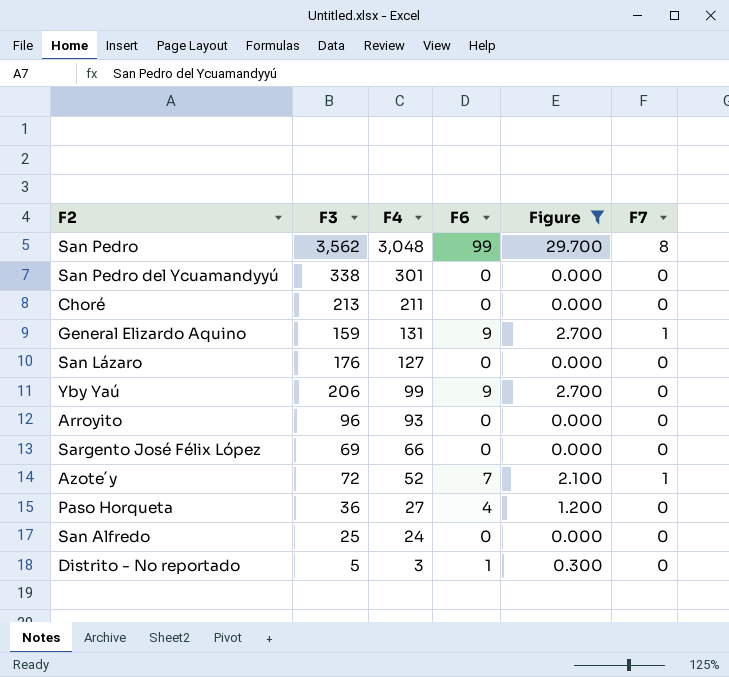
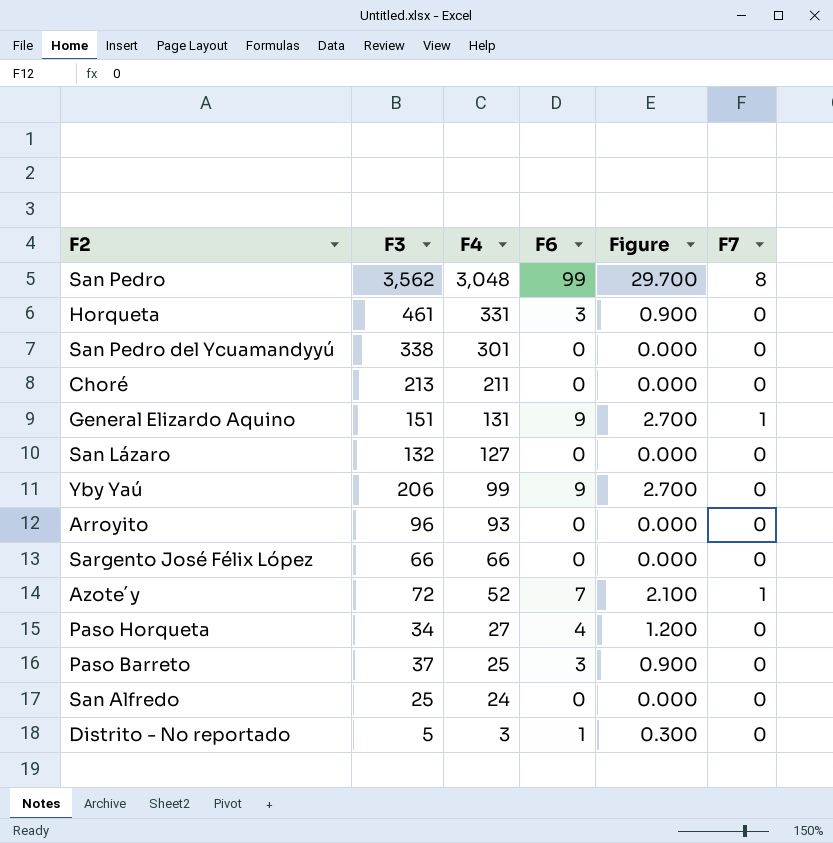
filter: Figure != 0.900 -> none
General Elizardo Aquino | F3: 159 -> 151
San Lázaro | F3: 176 -> 132
Sargento José Félix López | F3: 69 -> 66
Paso Horqueta | F3: 36 -> 34

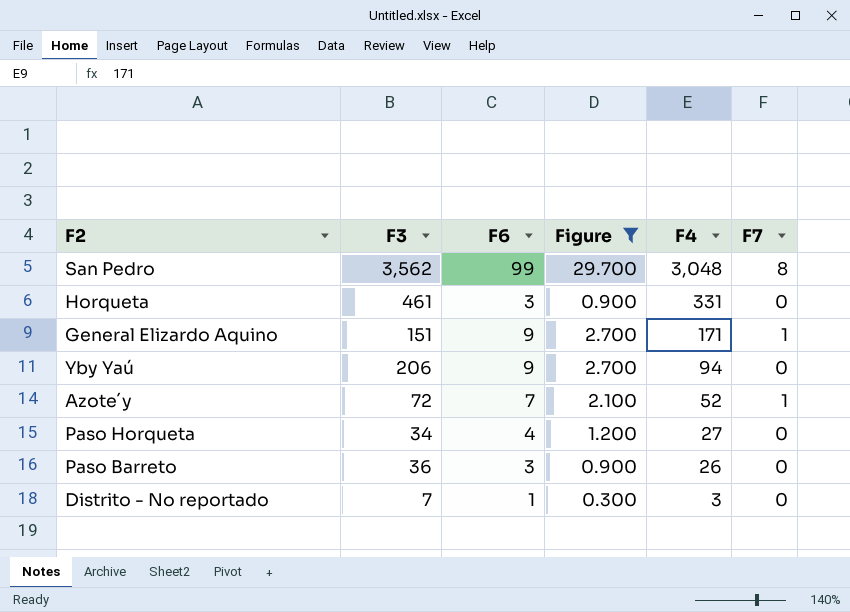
filter: none -> Figure != 0.000
column F4 | position: 3 -> 5
General Elizardo Aquino | F4: 131 -> 171
Yby Yaú | F4: 99 -> 94
Paso Barreto | F3: 37 -> 36
Paso Barreto | F4: 25 -> 26
Distrito - No reportado | F3: 5 -> 7

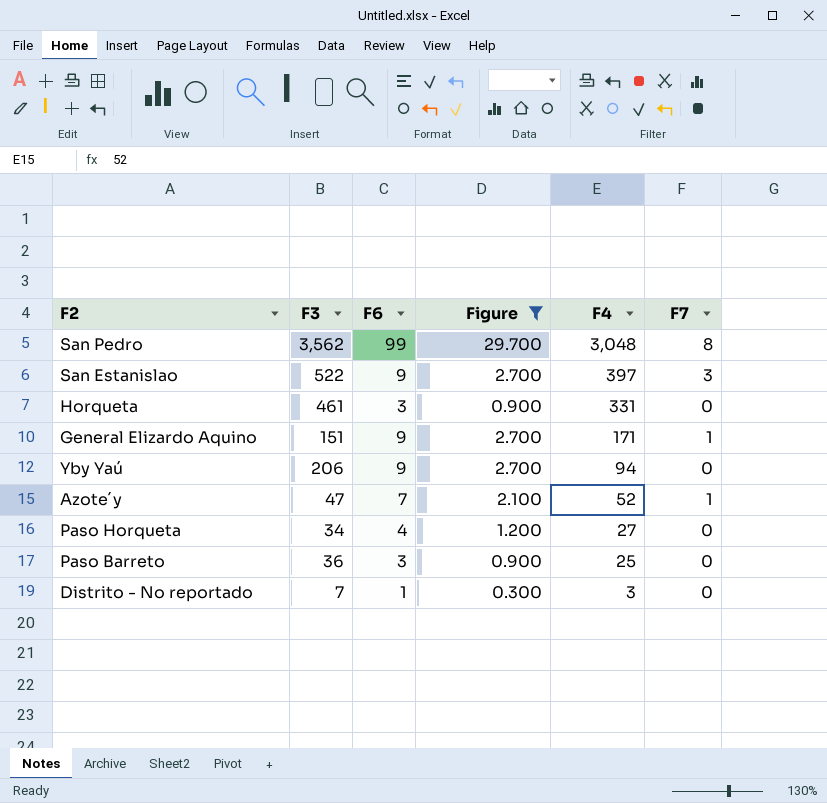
row San Estanislao: none -> 522 | 9 | 2.700 | 397 | 3
Azote´y | F3: 72 -> 47
Paso Barreto | F4: 26 -> 25

